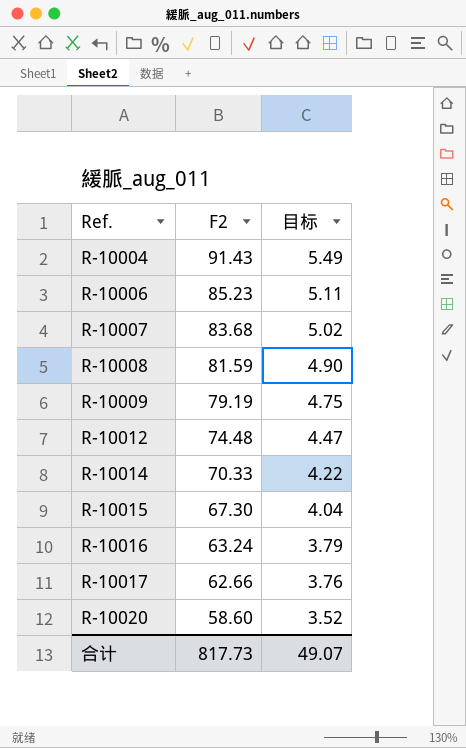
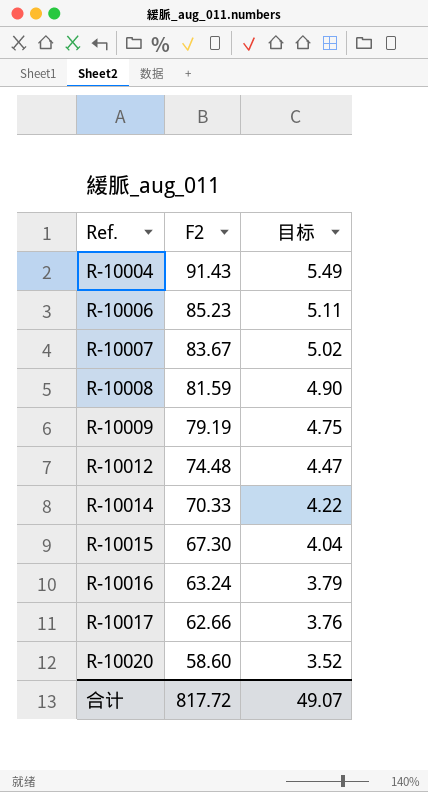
R-10007 | F2: 83.68 -> 83.67
合计 | F2: 817.73 -> 817.72

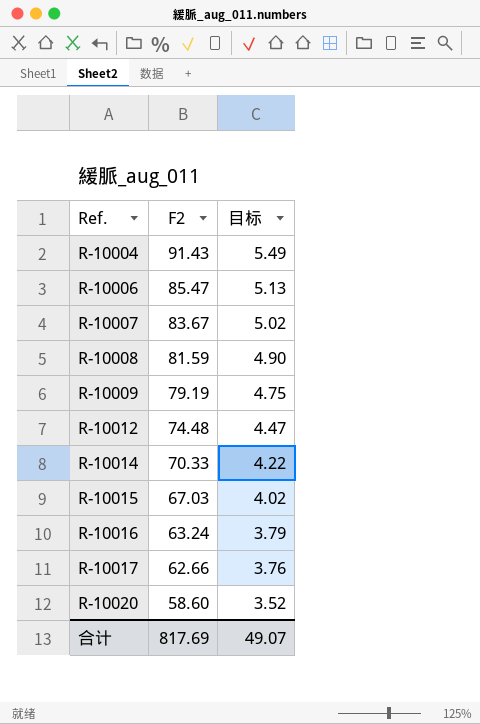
R-10006 | F2: 85.23 -> 85.47
R-10006 | 目标: 5.11 -> 5.13
R-10015 | F2: 67.30 -> 67.03
R-10015 | 目标: 4.04 -> 4.02
合计 | F2: 817.72 -> 817.69

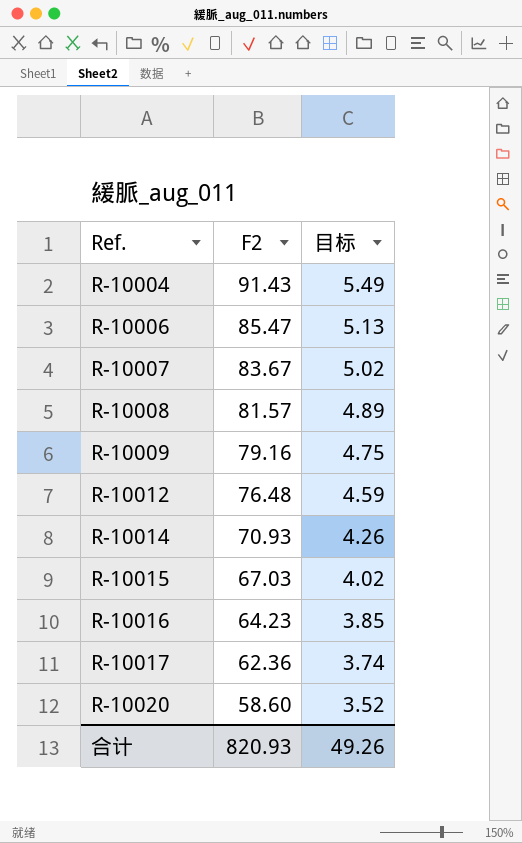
R-10008 | F2: 81.59 -> 81.57
R-10008 | 目标: 4.90 -> 4.89
R-10009 | F2: 79.19 -> 79.16
R-10012 | F2: 74.48 -> 76.48
R-10012 | 目标: 4.47 -> 4.59
R-10014 | F2: 70.33 -> 70.93
R-10014 | 目标: 4.22 -> 4.26
R-10016 | F2: 63.24 -> 64.23
R-10016 | 目标: 3.79 -> 3.85
R-10017 | F2: 62.66 -> 62.36
R-10017 | 目标: 3.76 -> 3.74
合计 | F2: 817.69 -> 820.93
合计 | 目标: 49.07 -> 49.26

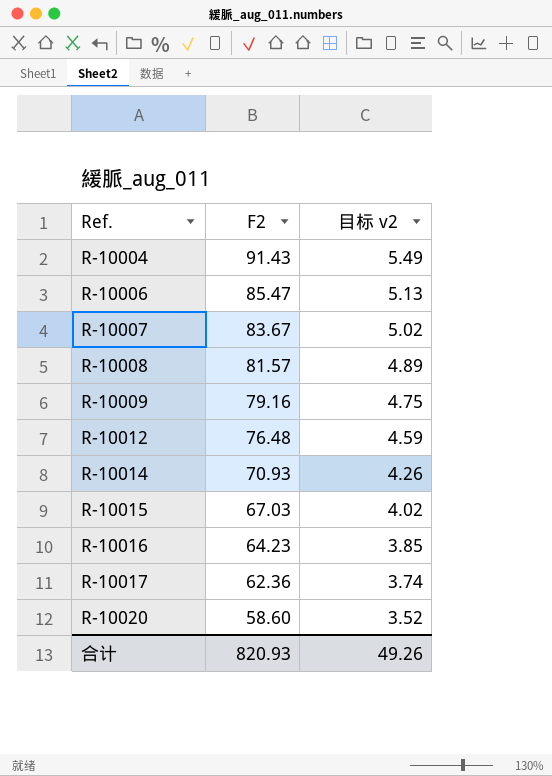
column name: 目标 -> 目标 v2

